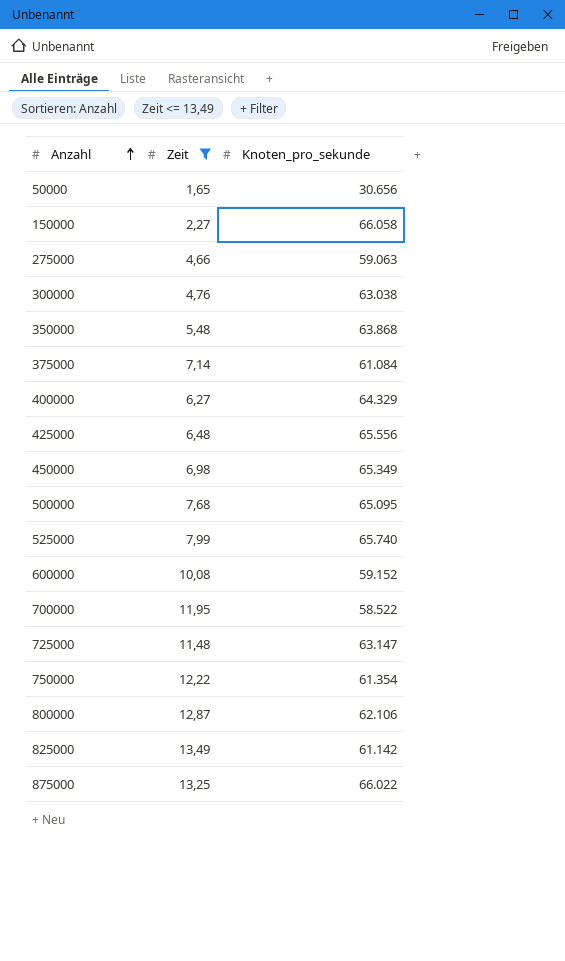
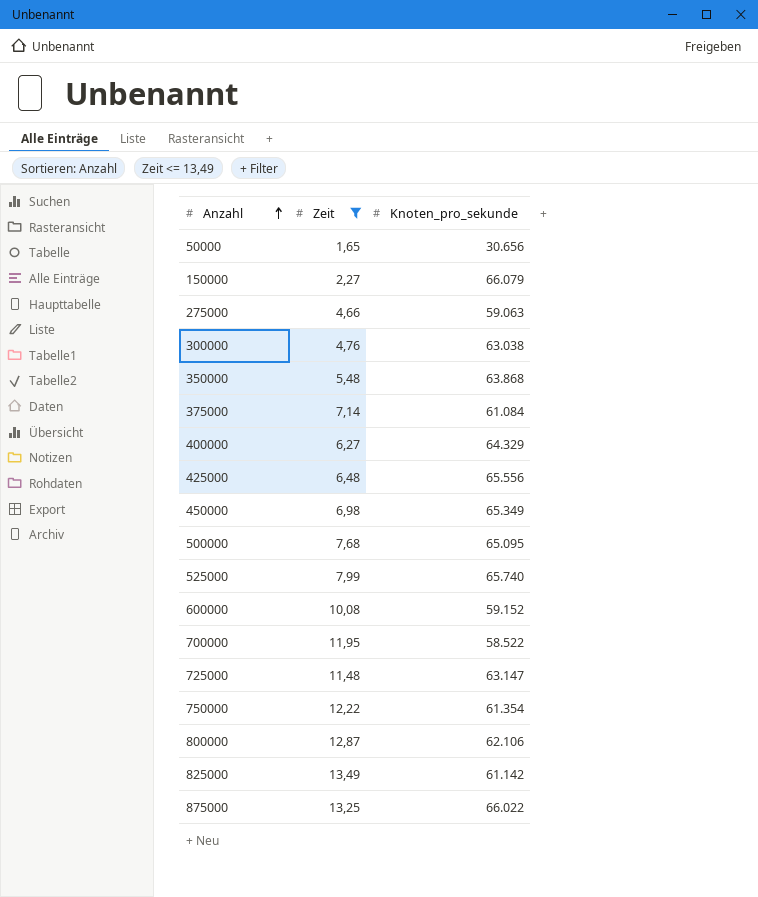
150000 | Knoten_pro_sekunde: 66.058 -> 66.079

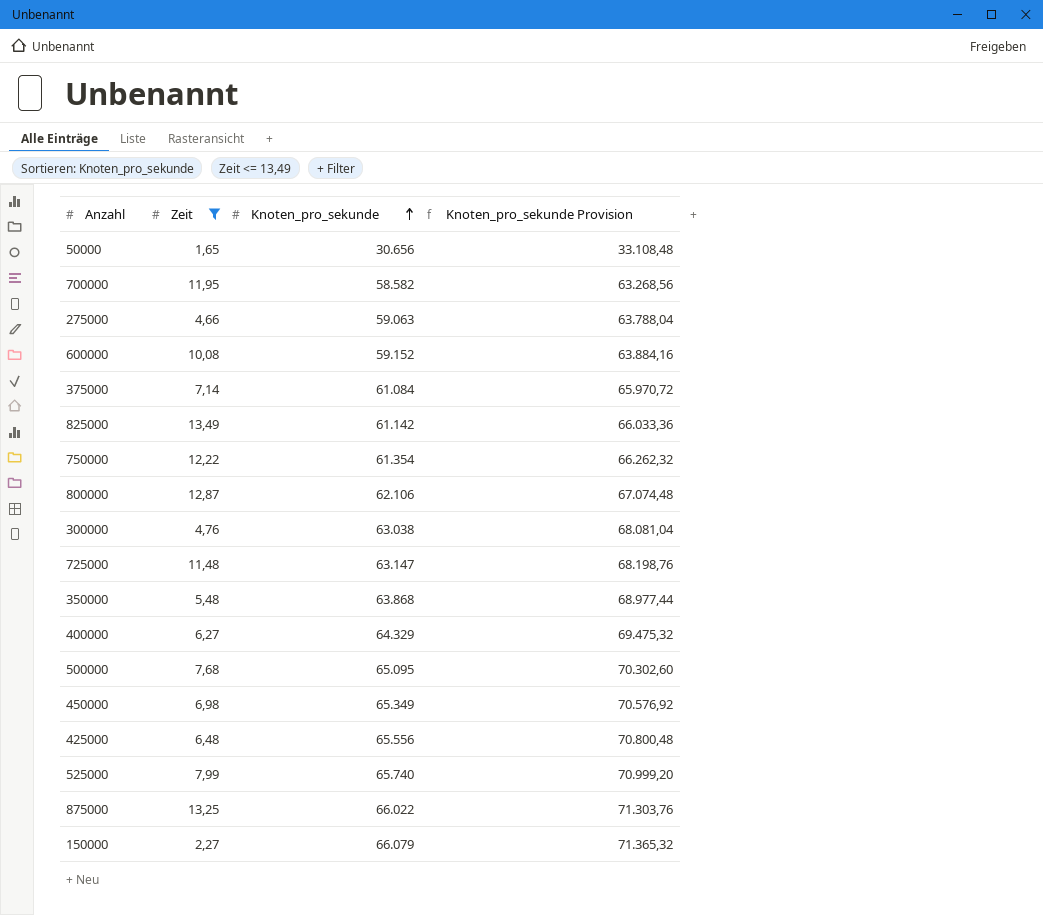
row order: Anzahl ascending -> Knoten_pro_sekunde ascending
column Knoten_pro_sekunde Provision | formula: none -> [Knoten_pro_sekunde] * 1,08
700000 | Knoten_pro_sekunde: 58.522 -> 58.582

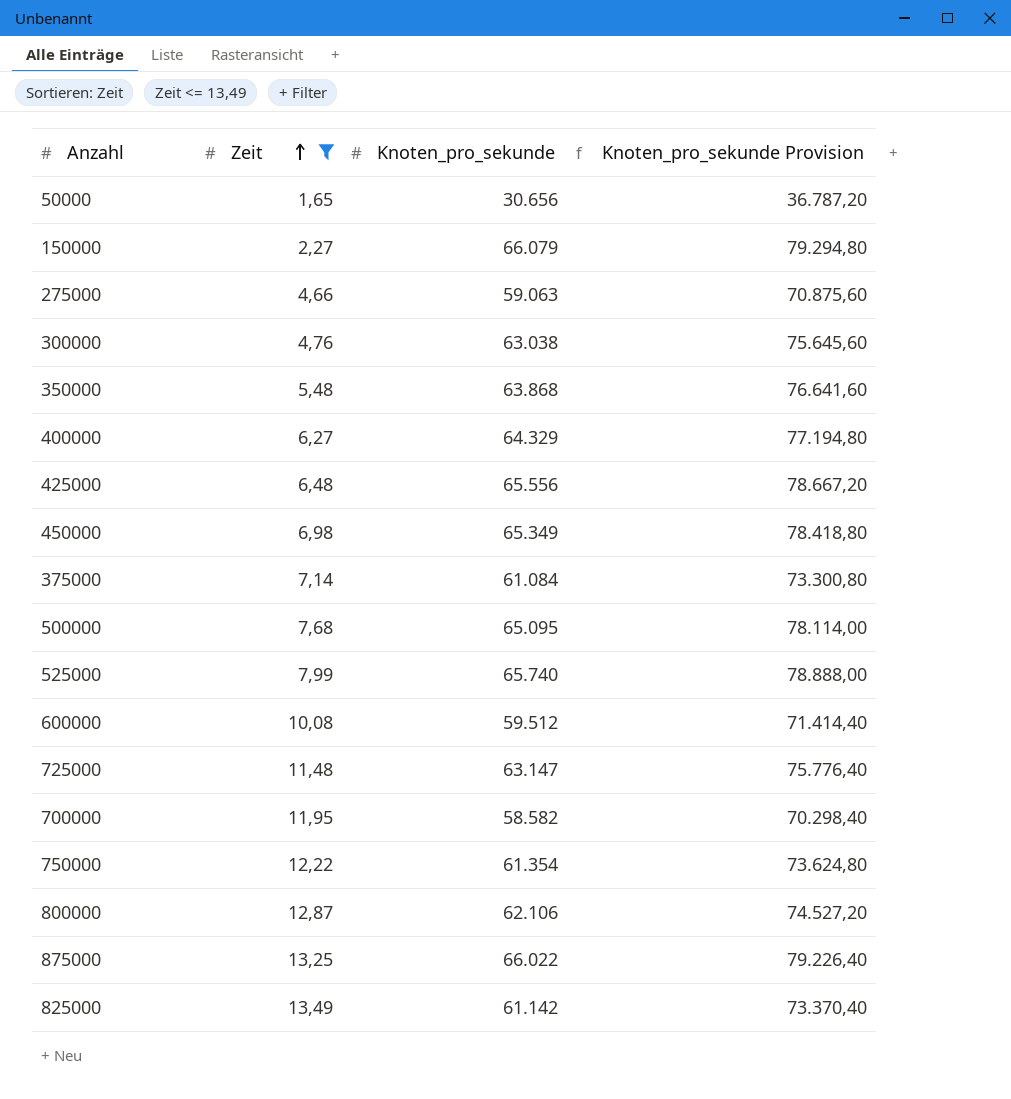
row order: Knoten_pro_sekunde ascending -> Zeit ascending
column Knoten_pro_sekunde Provision | formula: [Knoten_pro_sekunde] * 1,08 -> [Knoten_pro_sekunde] * 1,2
600000 | Knoten_pro_sekunde: 59.152 -> 59.512

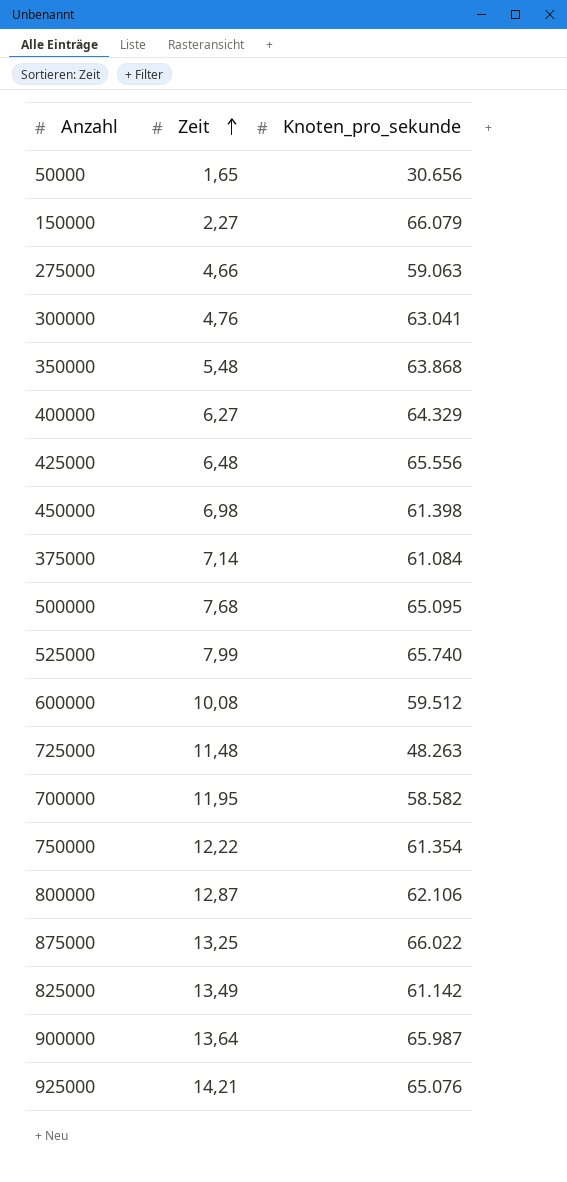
filter: Zeit <= 13,49 -> none
column Knoten_pro_sekunde Provision | formula: [Knoten_pro_sekunde] * 1,2 -> none
300000 | Knoten_pro_sekunde: 63.038 -> 63.041
450000 | Knoten_pro_sekunde: 65.349 -> 61.398
725000 | Knoten_pro_sekunde: 63.147 -> 48.263

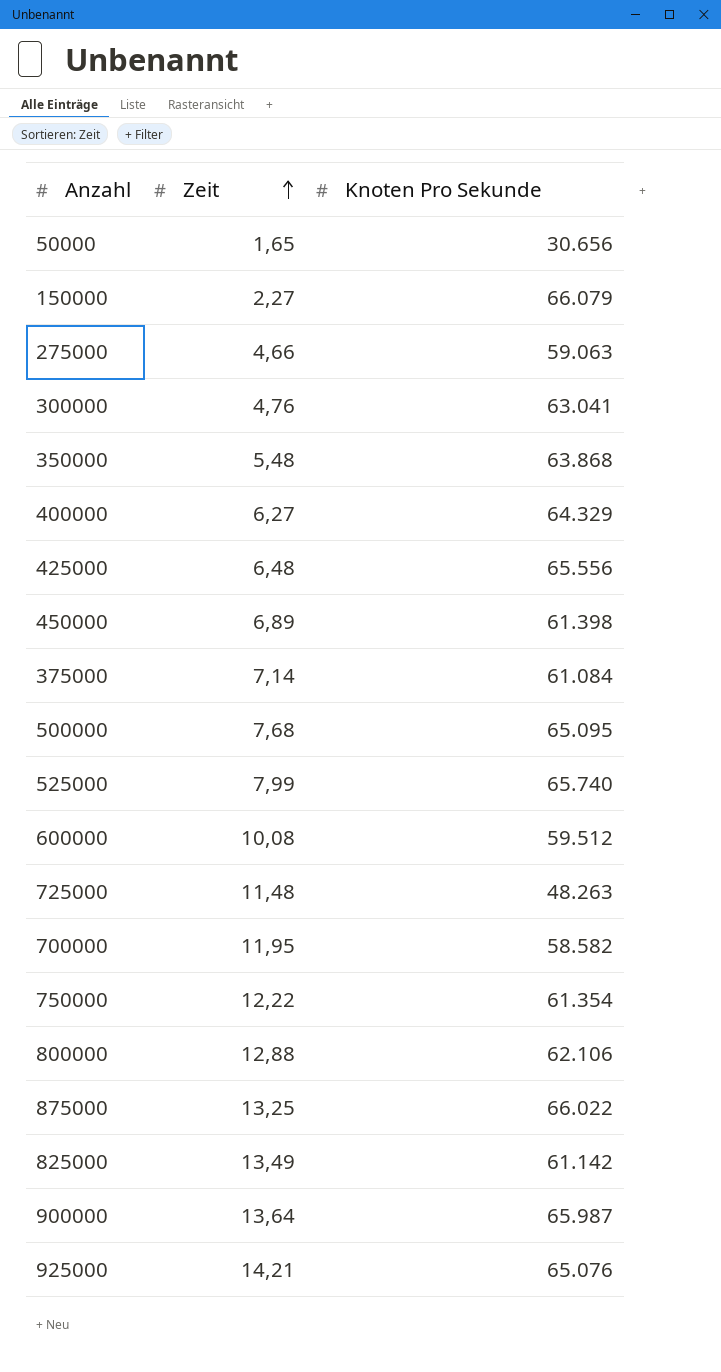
column name: Knoten_pro_sekunde -> Knoten Pro Sekunde
450000 | Zeit: 6,98 -> 6,89
800000 | Zeit: 12,87 -> 12,88

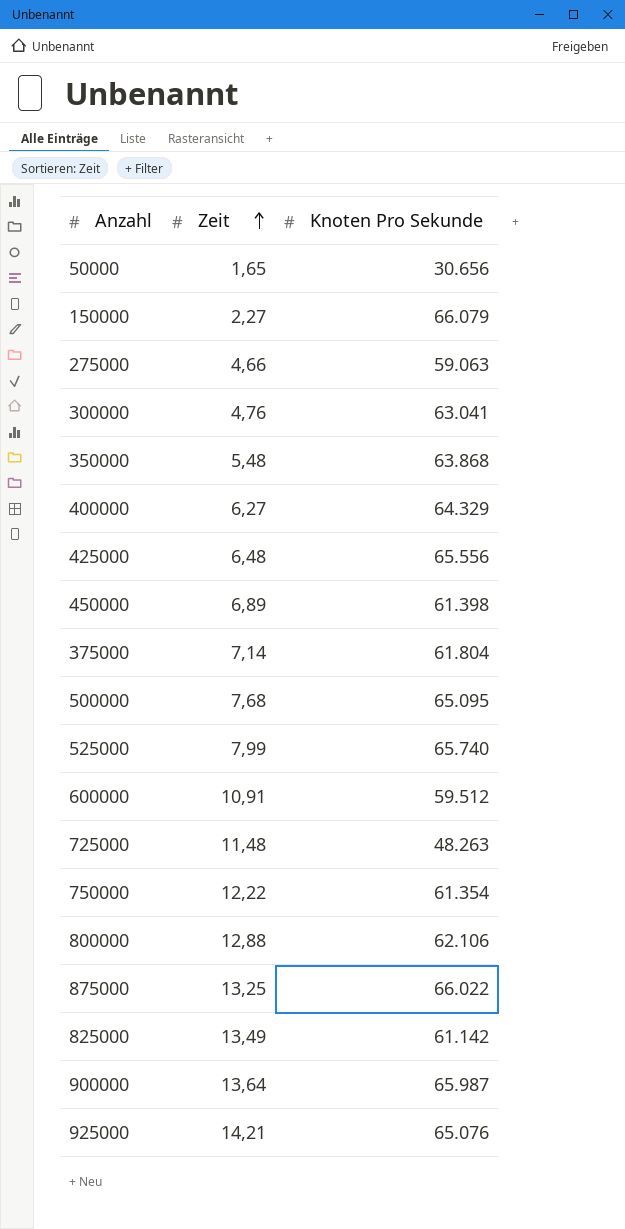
row 700000: 11,95 | 58.582 -> none
375000 | Knoten Pro Sekunde: 61.084 -> 61.804
600000 | Zeit: 10,08 -> 10,91

